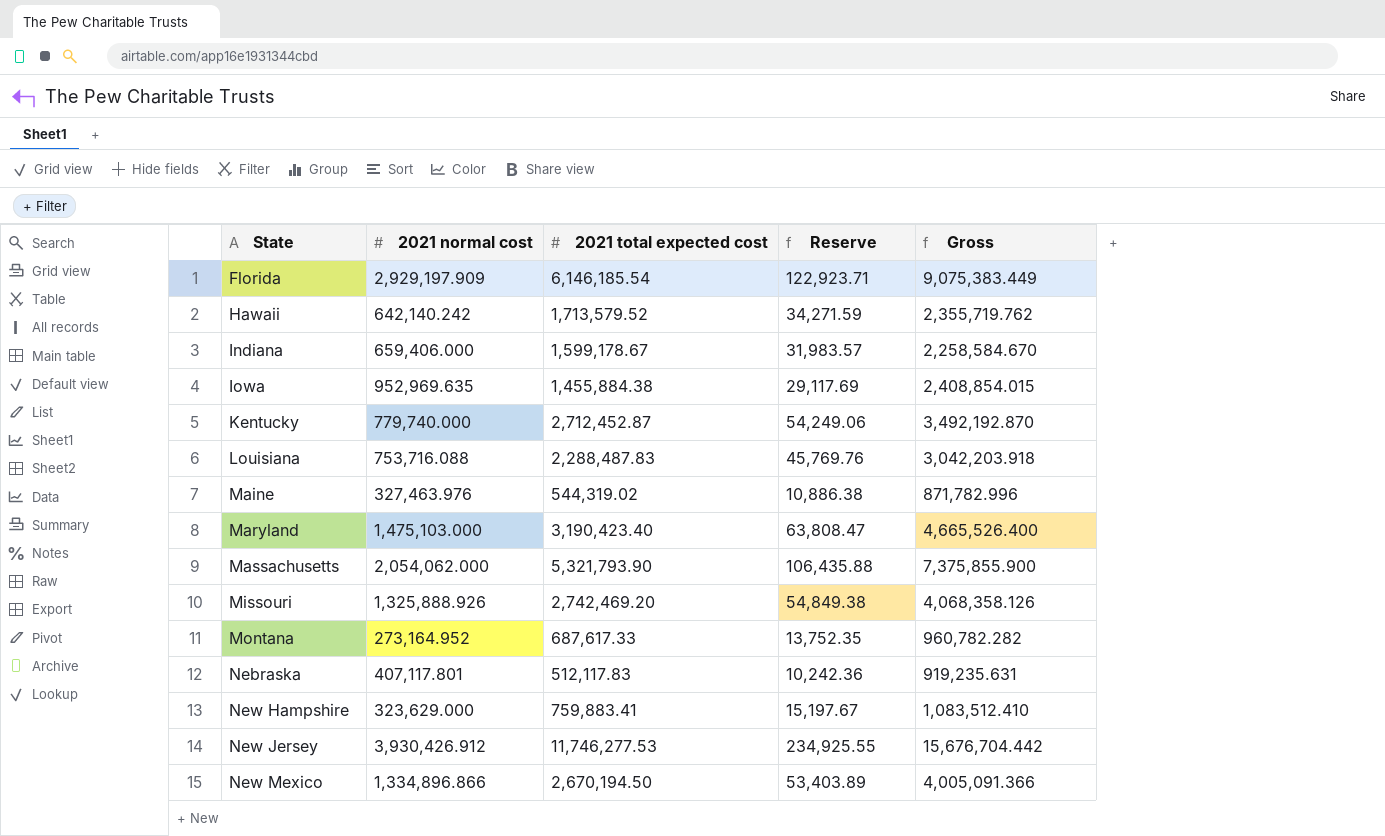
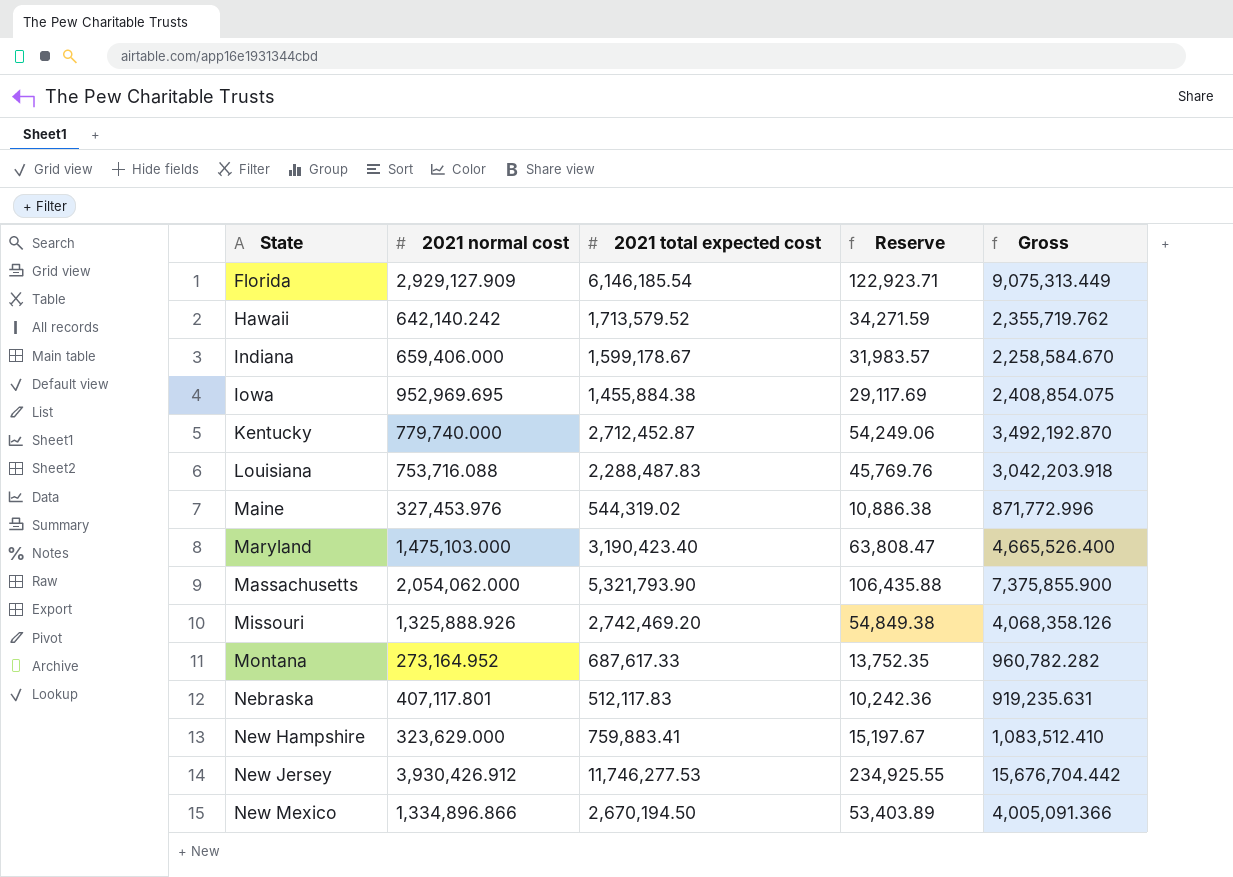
Florida | 2021 normal cost: 2,929,197.909 -> 2,929,127.909
Florida | Gross: 9,075,383.449 -> 9,075,313.449
Iowa | 2021 normal cost: 952,969.635 -> 952,969.695
Iowa | Gross: 2,408,854.015 -> 2,408,854.075
Maine | 2021 normal cost: 327,463.976 -> 327,453.976
Maine | Gross: 871,782.996 -> 871,772.996

